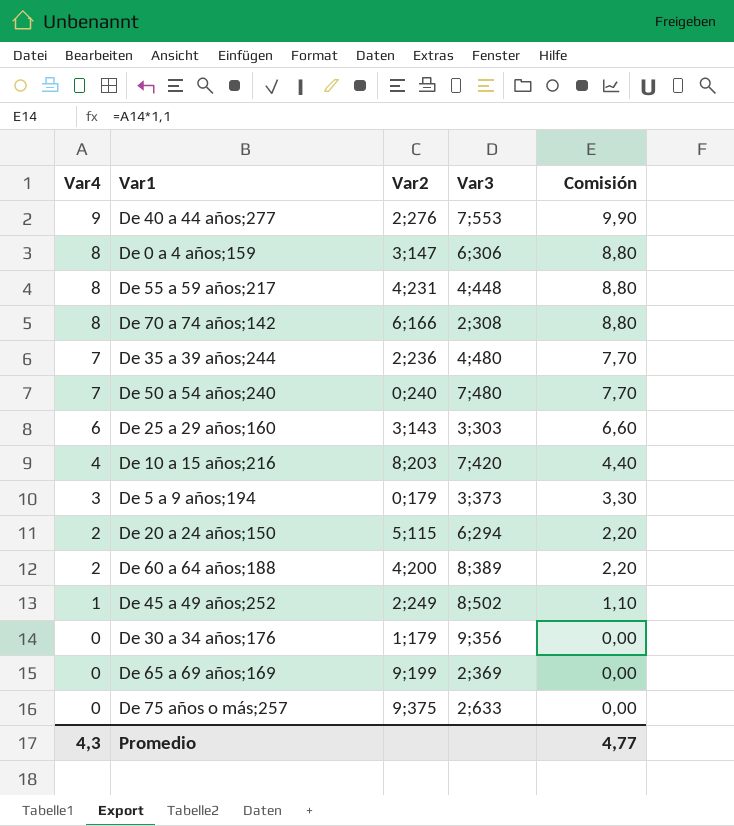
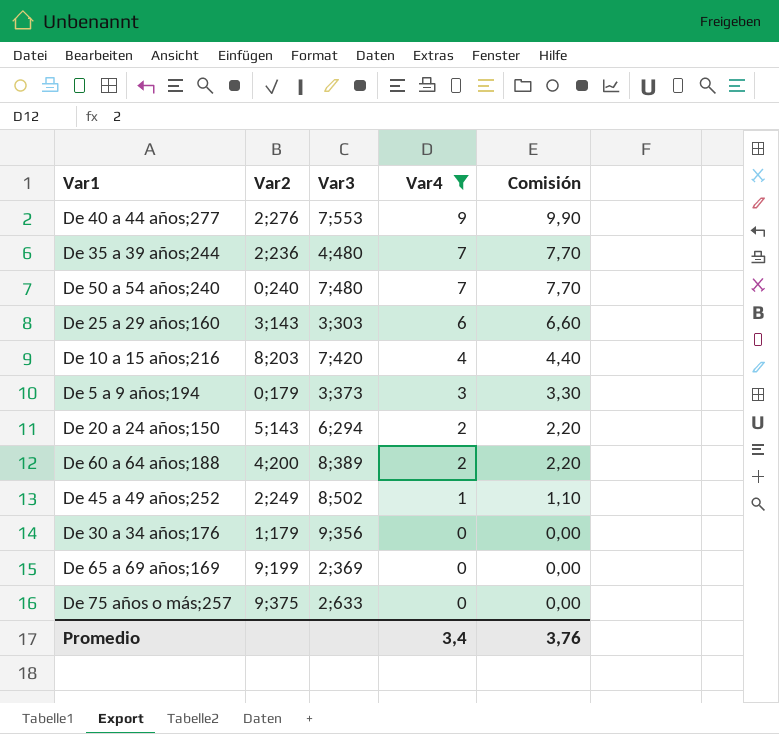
filter: none -> Var4 != 8
column Var4 | position: 1 -> 4
De 20 a 24 años;150 | Var2: 5;115 -> 5;143
Promedio | Var4: 4,3 -> 3,4
Promedio | Comisión: 4,77 -> 3,76

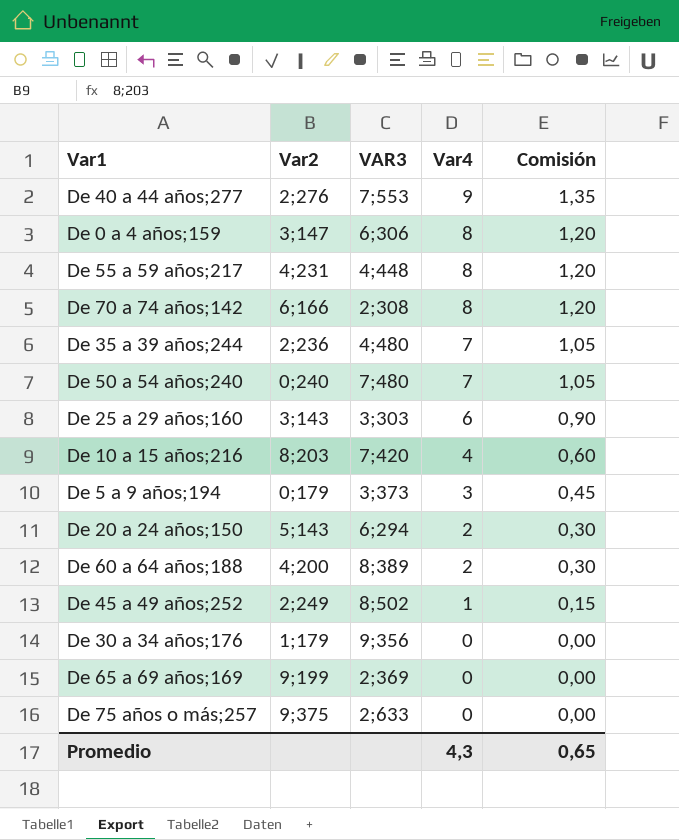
filter: Var4 != 8 -> none
column name: Var3 -> VAR3
column Comisión | formula: [Var4] * 1,1 -> [Var4] * 0,15
Promedio | Var4: 3,4 -> 4,3
Promedio | Comisión: 3,76 -> 0,65

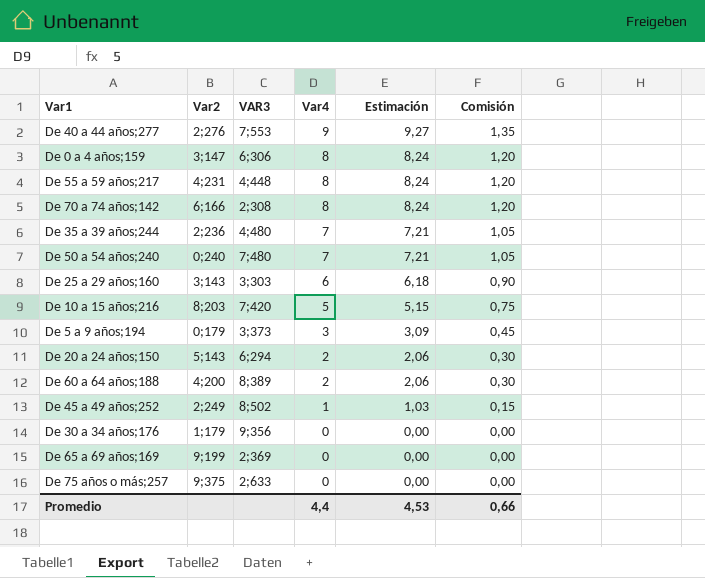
column Estimación | formula: none -> [Var4] * 1,03
De 10 a 15 años;216 | Var4: 4 -> 5
De 10 a 15 años;216 | Comisión: 0,60 -> 0,75
Promedio | Var4: 4,3 -> 4,4
Promedio | Comisión: 0,65 -> 0,66

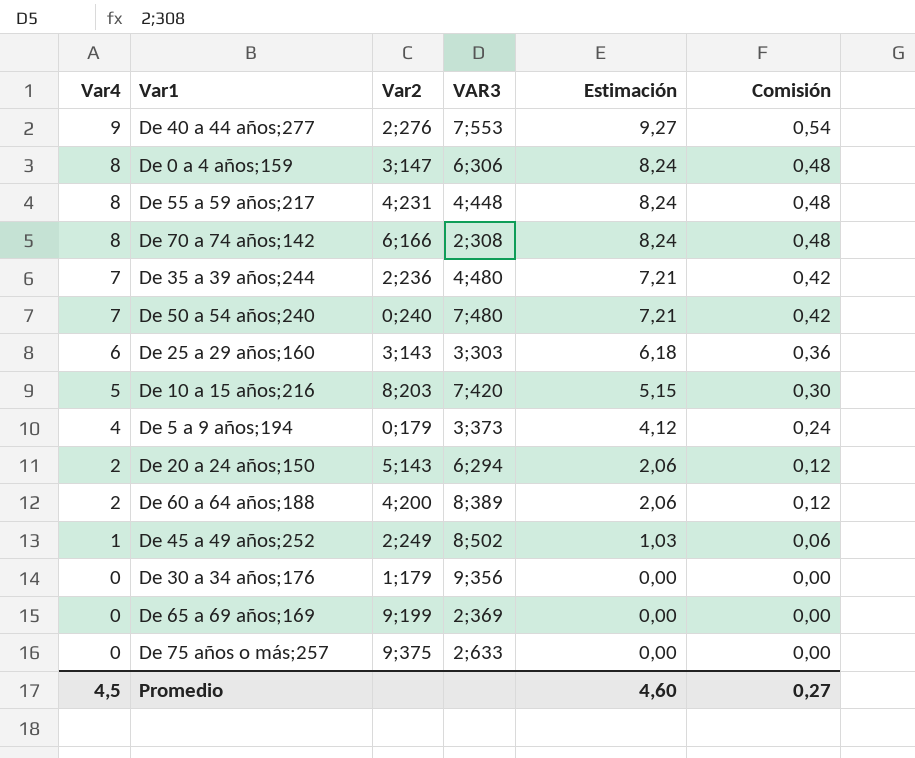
column Var4 | position: 4 -> 1
column Comisión | formula: [Var4] * 0,15 -> [Var4] * 0,06
De 5 a 9 años;194 | Var4: 3 -> 4
De 5 a 9 años;194 | Estimación: 3,09 -> 4,12
Promedio | Var4: 4,4 -> 4,5
Promedio | Estimación: 4,53 -> 4,60
Promedio | Comisión: 0,66 -> 0,27

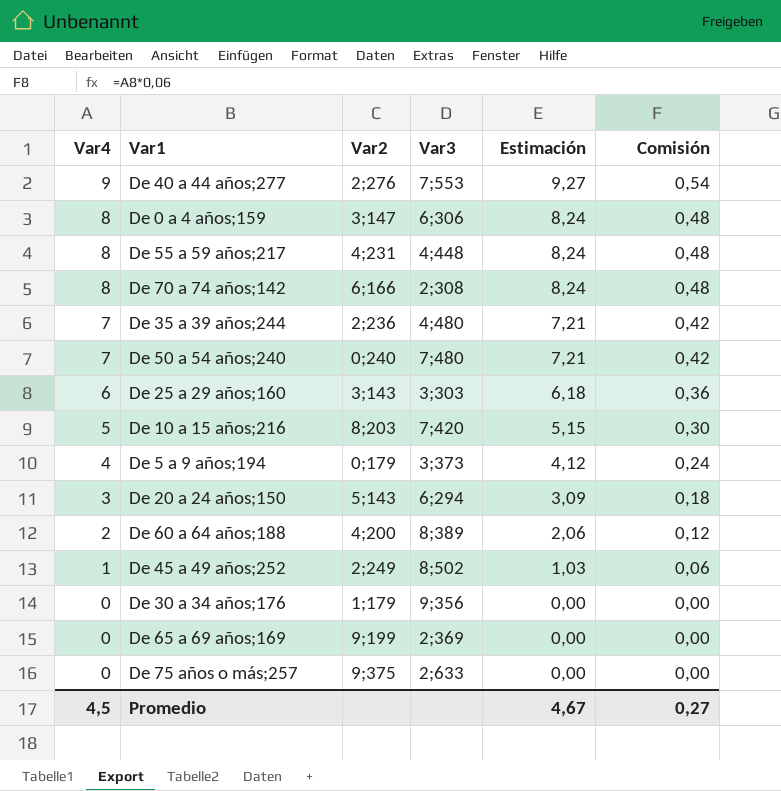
column name: VAR3 -> Var3
De 20 a 24 años;150 | Var4: 2 -> 3
De 20 a 24 años;150 | Estimación: 2,06 -> 3,09
De 20 a 24 años;150 | Comisión: 0,12 -> 0,18
Promedio | Estimación: 4,60 -> 4,67

